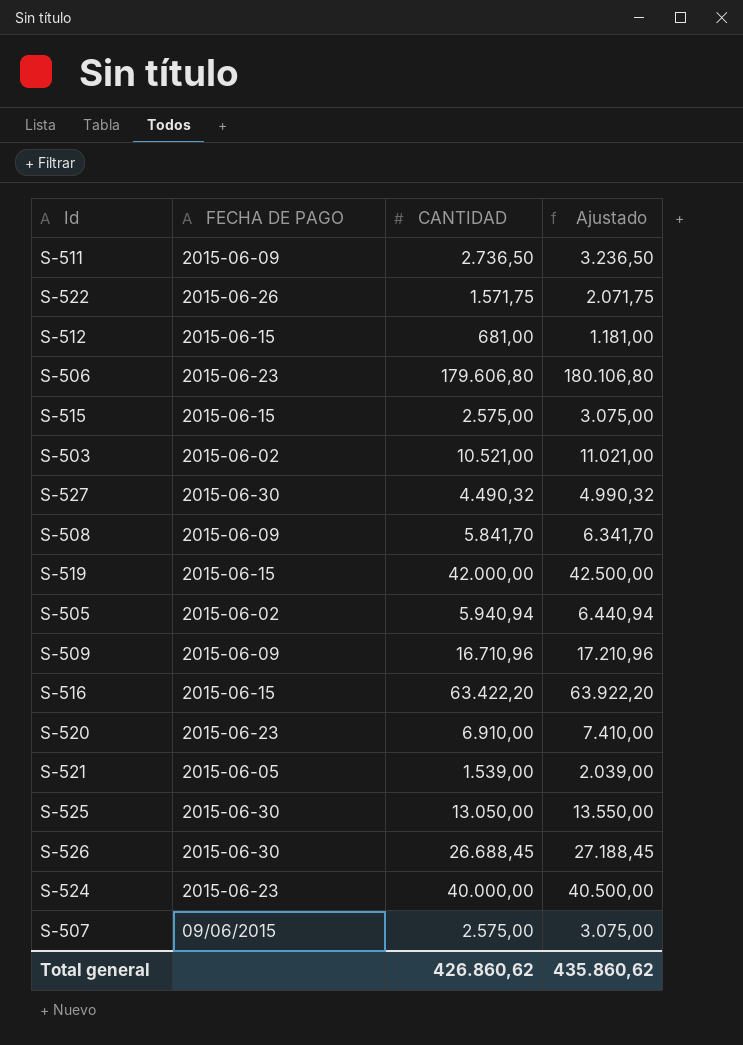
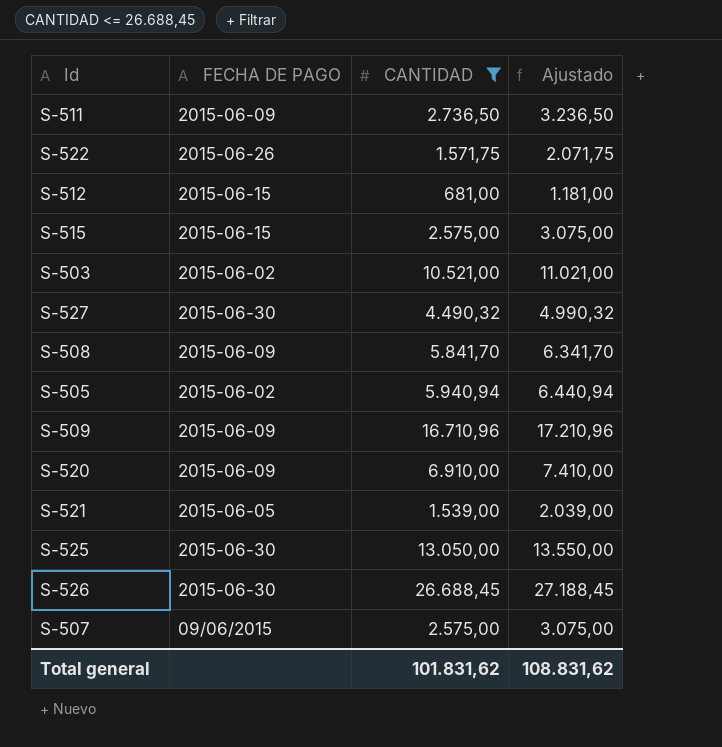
filter: none -> CANTIDAD <= 26.688,45
S-520 | FECHA DE PAGO: 2015-06-23 -> 2015-06-09
Total general | CANTIDAD: 426.860,62 -> 101.831,62
Total general | Ajustado: 435.860,62 -> 108.831,62

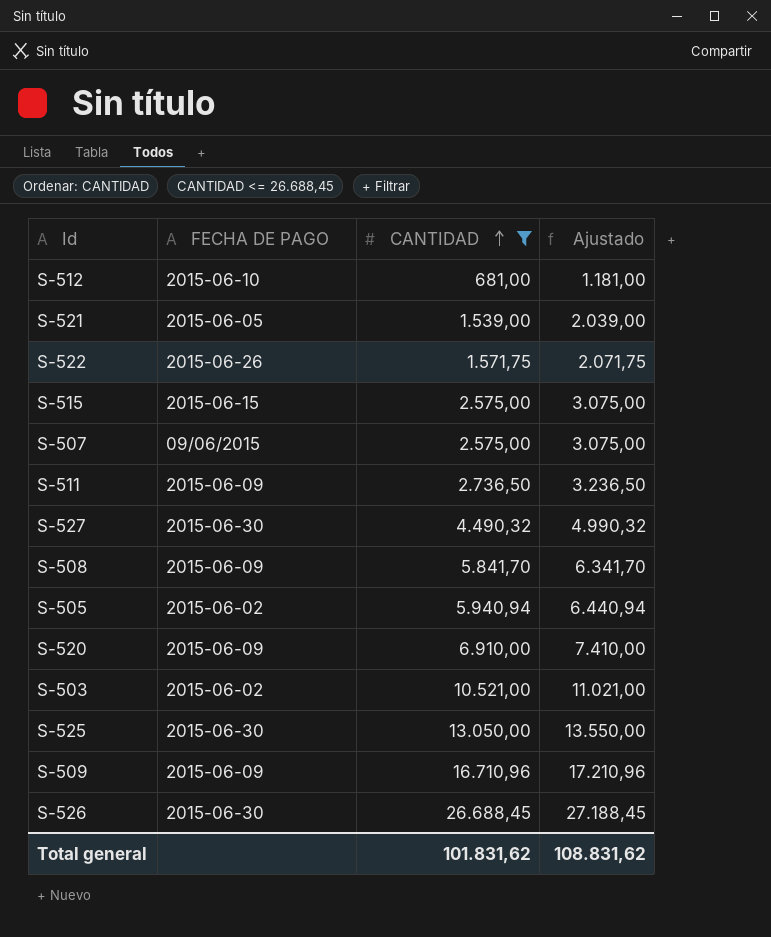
row order: none -> CANTIDAD ascending
S-512 | FECHA DE PAGO: 2015-06-15 -> 2015-06-10

